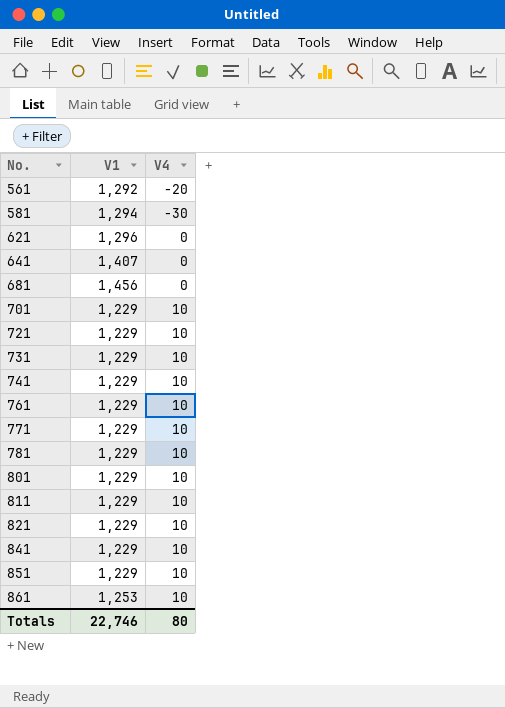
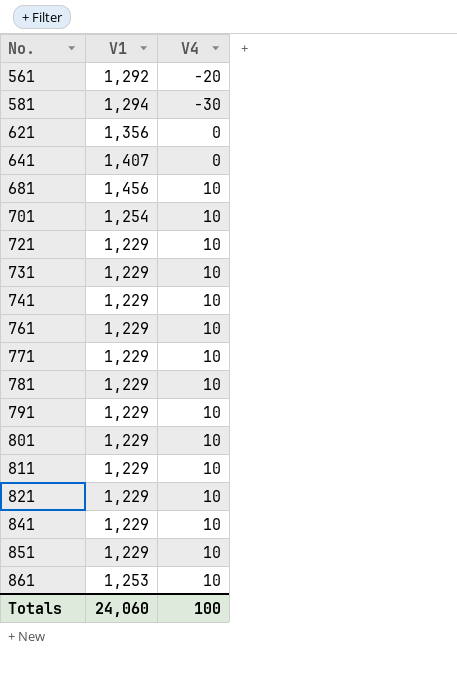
621 | V1: 1,296 -> 1,356
681 | V4: 0 -> 10
701 | V1: 1,229 -> 1,254
row 791: none -> 1,229 | 10
Totals | V1: 22,746 -> 24,060
Totals | V4: 80 -> 100

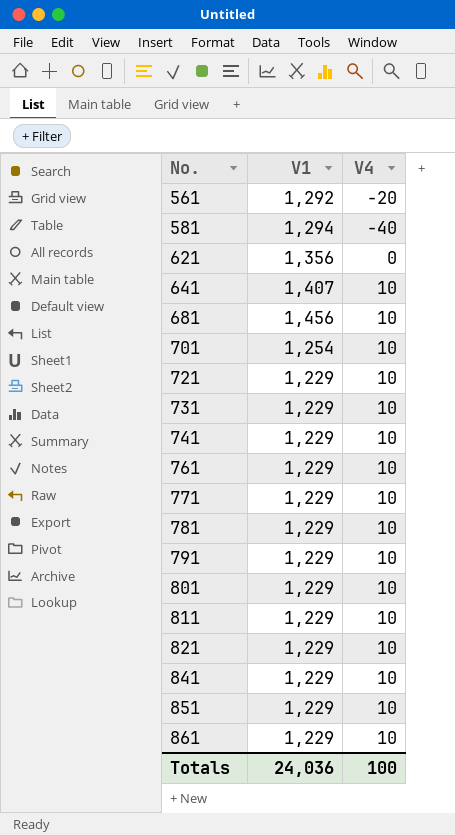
581 | V4: -30 -> -40
641 | V4: 0 -> 10
861 | V1: 1,253 -> 1,229
Totals | V1: 24,060 -> 24,036

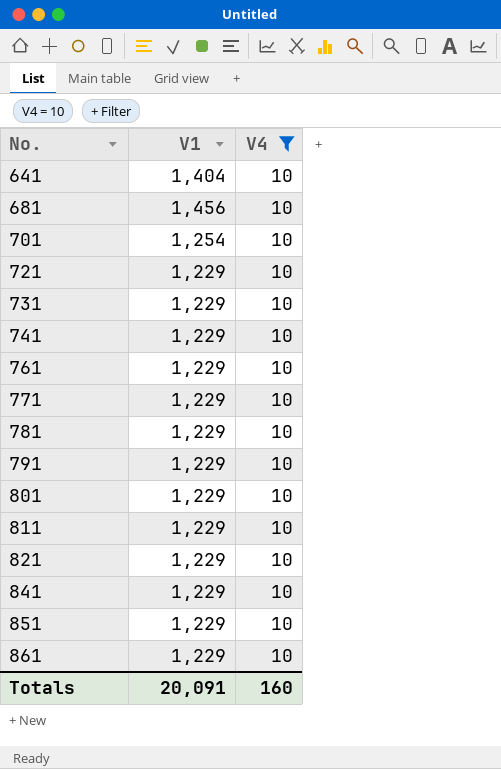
filter: none -> V4 = 10
641 | V1: 1,407 -> 1,404
Totals | V1: 24,036 -> 20,091
Totals | V4: 100 -> 160

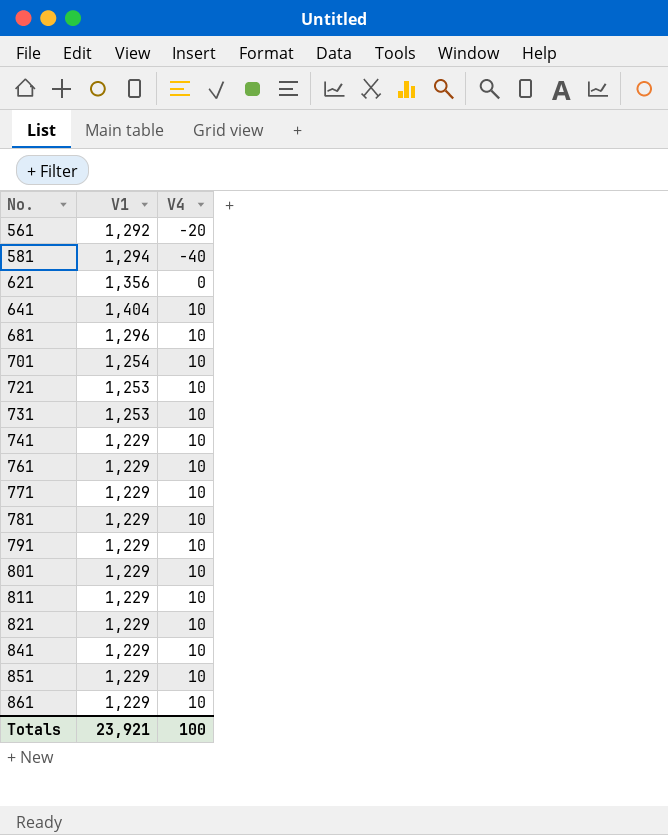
filter: V4 = 10 -> none
681 | V1: 1,456 -> 1,296
721 | V1: 1,229 -> 1,253
731 | V1: 1,229 -> 1,253
Totals | V1: 20,091 -> 23,921
Totals | V4: 160 -> 100

